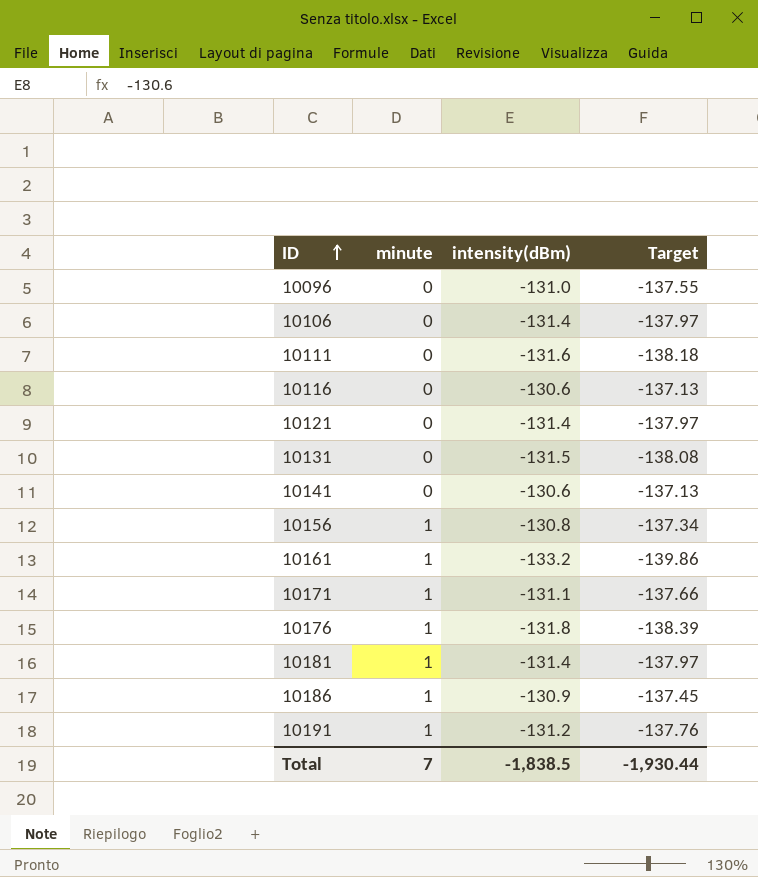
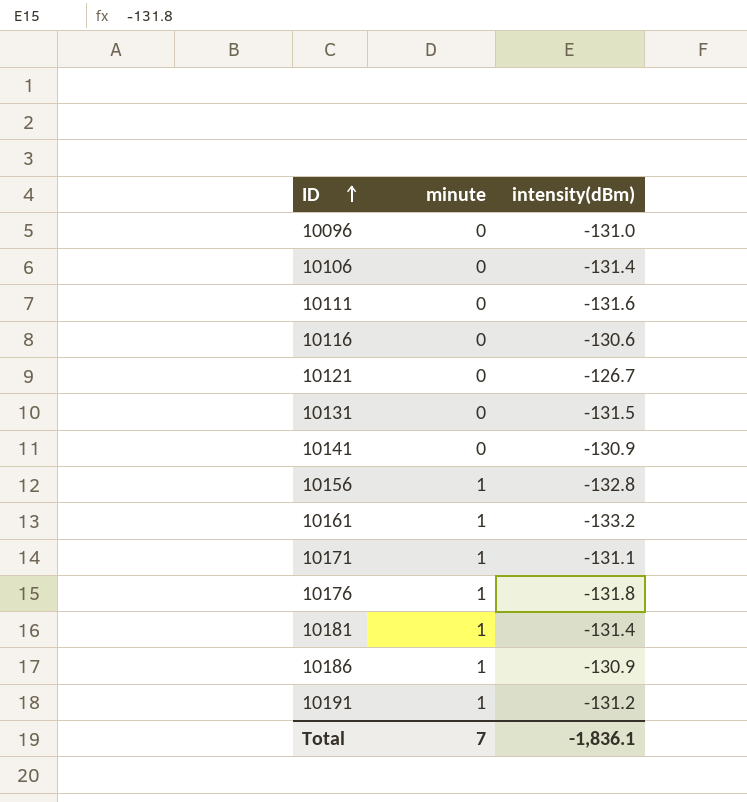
column Target | formula: [intensity(dBm)] * 1.05 -> none
10121 | intensity(dBm): -131.4 -> -126.7
10141 | intensity(dBm): -130.6 -> -130.9
10156 | intensity(dBm): -130.8 -> -132.8
Total | intensity(dBm): -1,838.5 -> -1,836.1

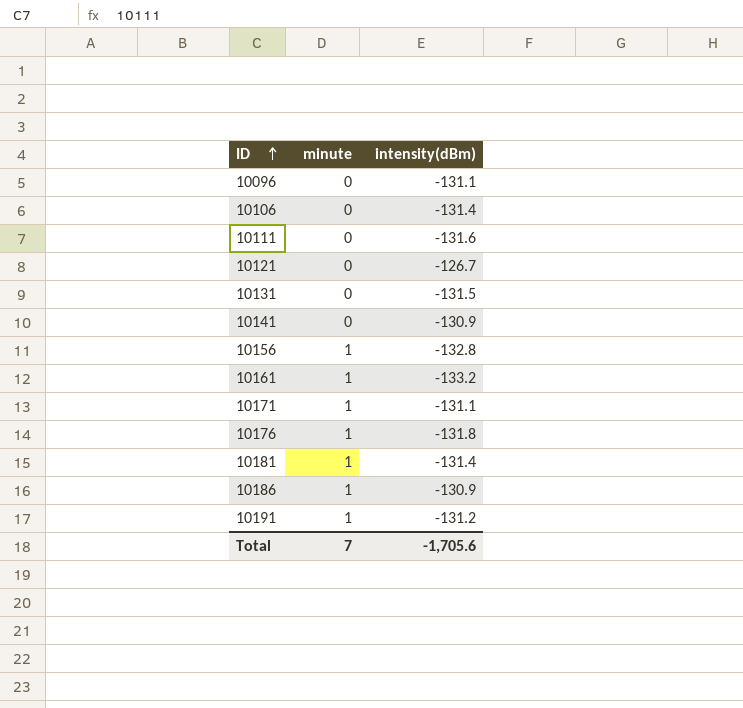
row 10116: 0 | -130.6 -> none
10096 | intensity(dBm): -131.0 -> -131.1
Total | intensity(dBm): -1,836.1 -> -1,705.6

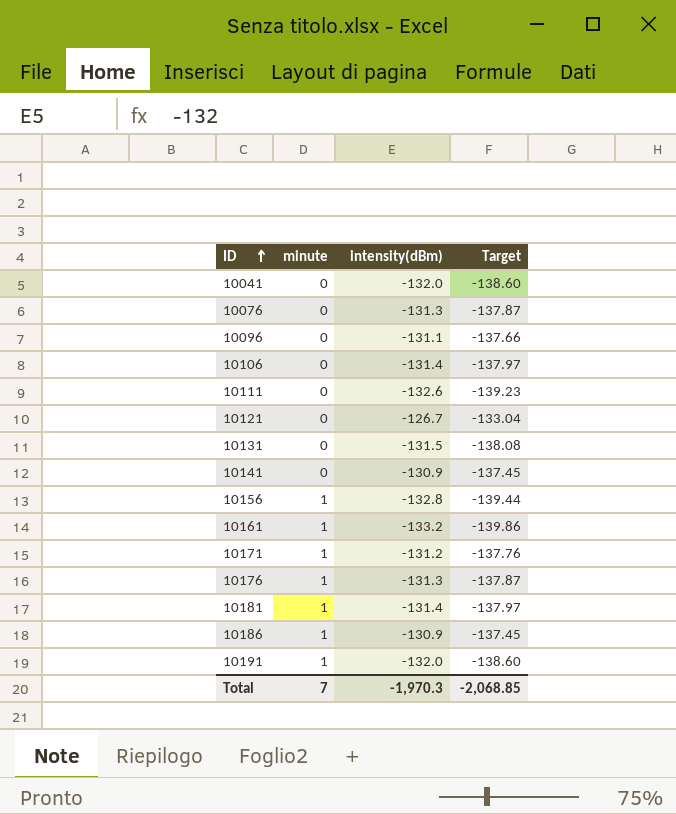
column Target | formula: none -> [intensity(dBm)] * 1.05
row 10041: none -> 0 | -132.0 | -138.60
row 10076: none -> 0 | -131.3 | -137.87
10111 | intensity(dBm): -131.6 -> -132.6
10171 | intensity(dBm): -131.1 -> -131.2
10176 | intensity(dBm): -131.8 -> -131.3
10191 | intensity(dBm): -131.2 -> -132.0
Total | intensity(dBm): -1,705.6 -> -1,970.3

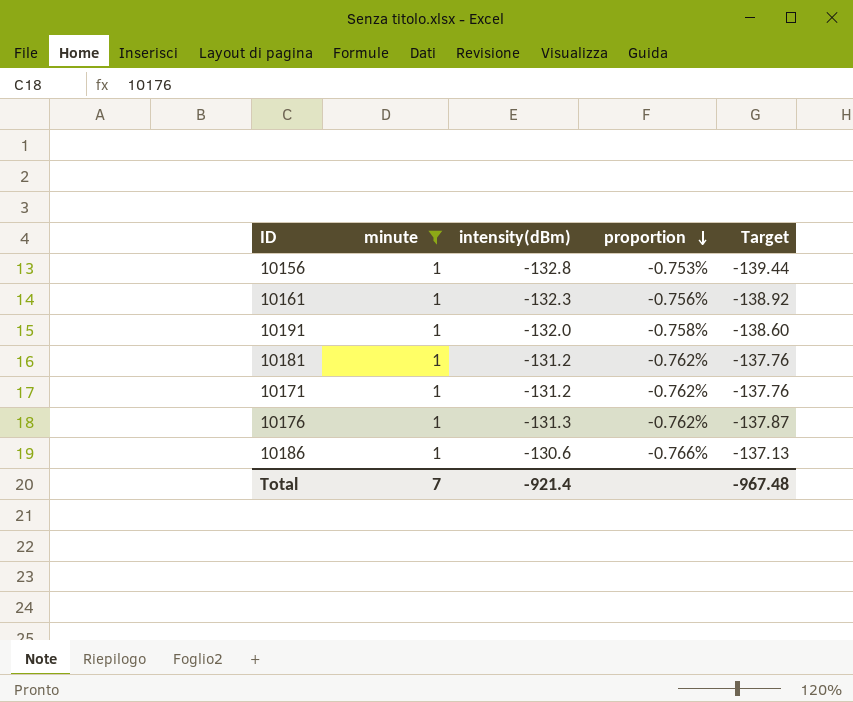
filter: none -> minute = 1
row order: ID ascending -> proportion descending
column proportion | formula: none -> [minute] / [intensity(dBm)]
10161 | intensity(dBm): -133.2 -> -132.3
10161 | Target: -139.86 -> -138.92
10181 | intensity(dBm): -131.4 -> -131.2
10181 | Target: -137.97 -> -137.76
10186 | intensity(dBm): -130.9 -> -130.6
10186 | Target: -137.45 -> -137.13
Total | intensity(dBm): -1,970.3 -> -921.4
Total | Target: -2,068.85 -> -967.48

